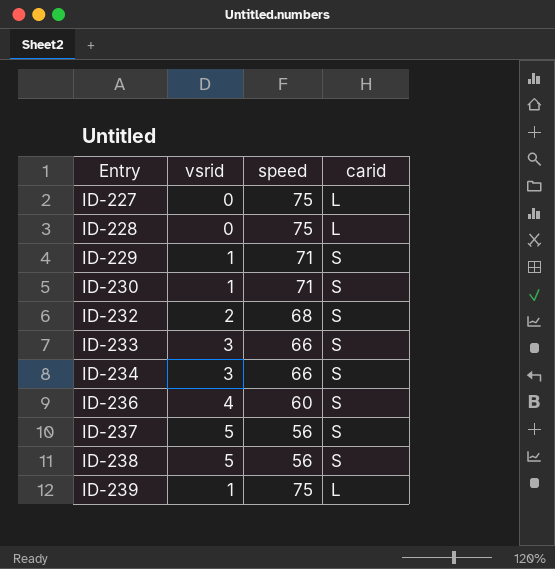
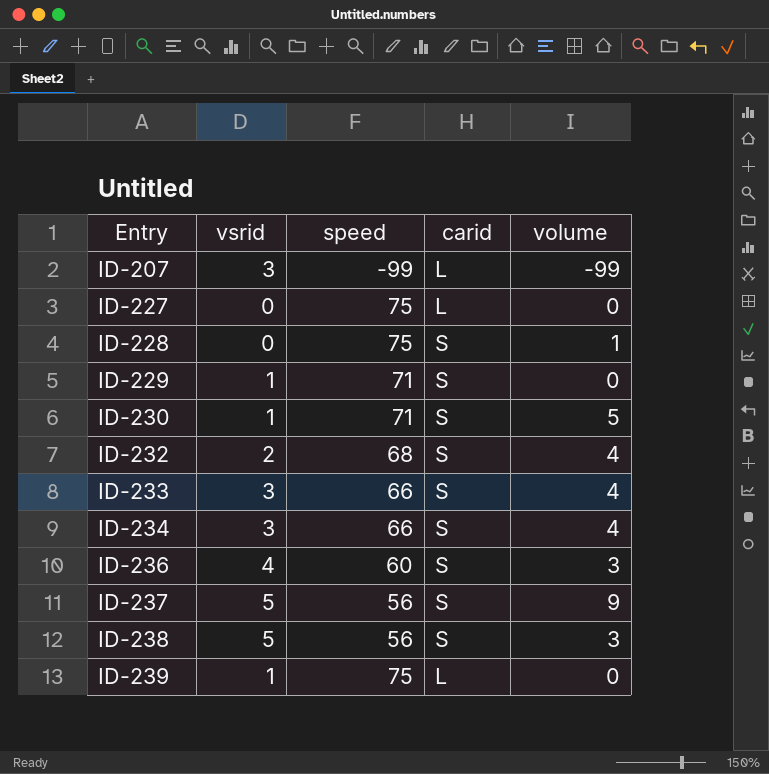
column volume | position: none -> 5
row ID-207: none -> 3 | -99 | L | -99
ID-228 | carid: L -> S

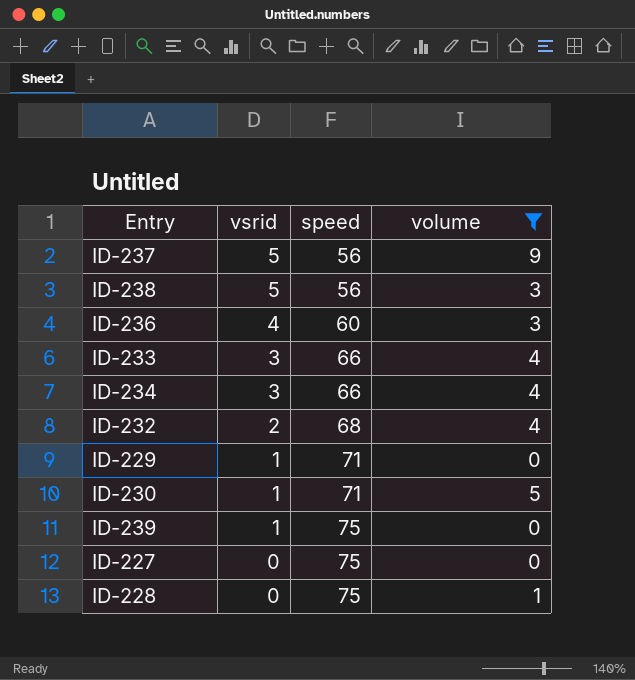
filter: none -> volume != -99
row order: Entry ascending -> vsrid descending
column carid | position: 4 -> none

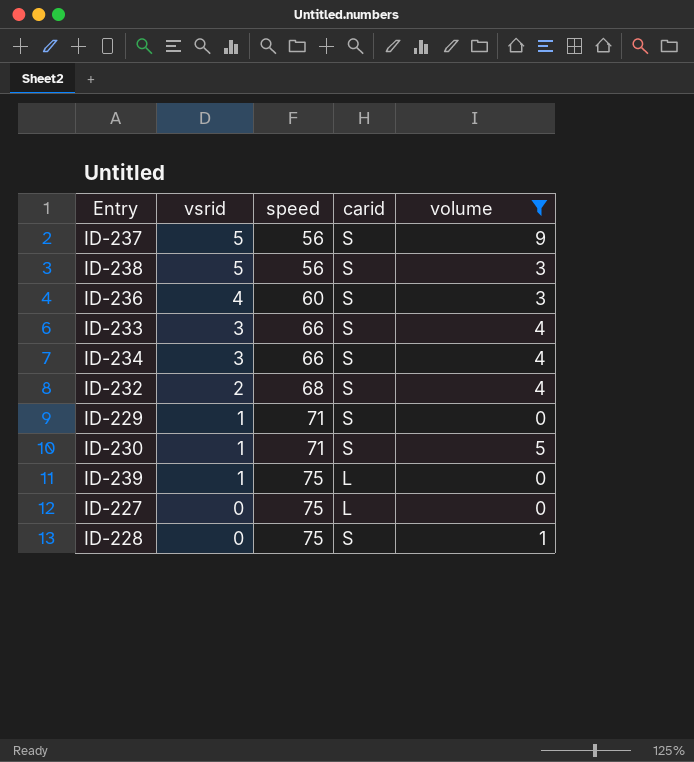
column carid | position: none -> 4

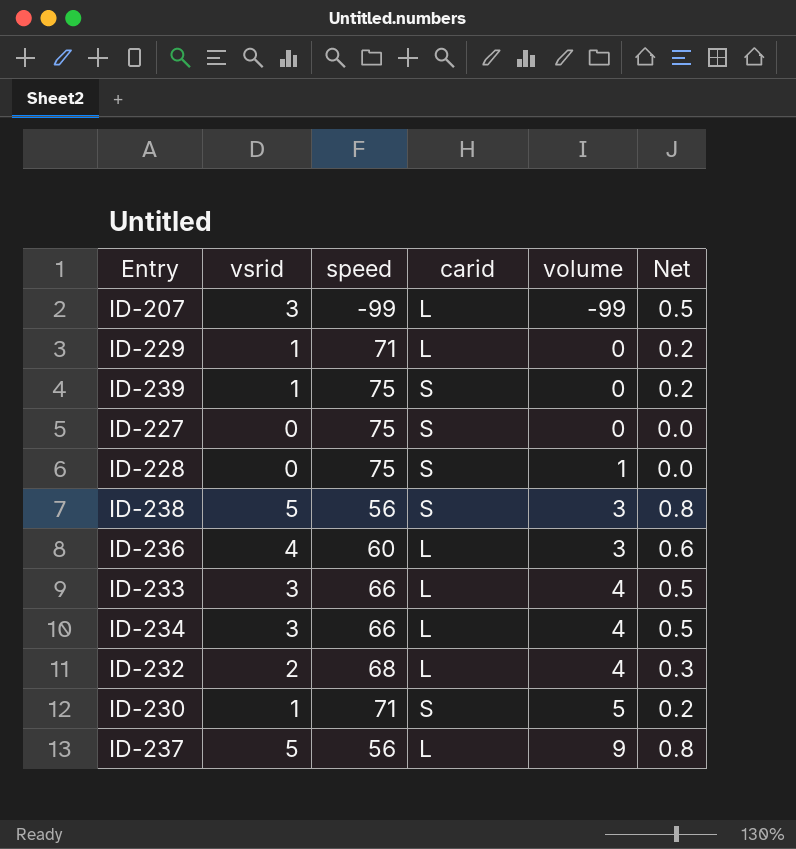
filter: volume != -99 -> none
row order: vsrid descending -> volume ascending
column Net | formula: none -> [vsrid] * 0.15
ID-229 | carid: S -> L
ID-239 | carid: L -> S
ID-227 | carid: L -> S
ID-236 | carid: S -> L
ID-233 | carid: S -> L
ID-234 | carid: S -> L
ID-232 | carid: S -> L
ID-237 | carid: S -> L

